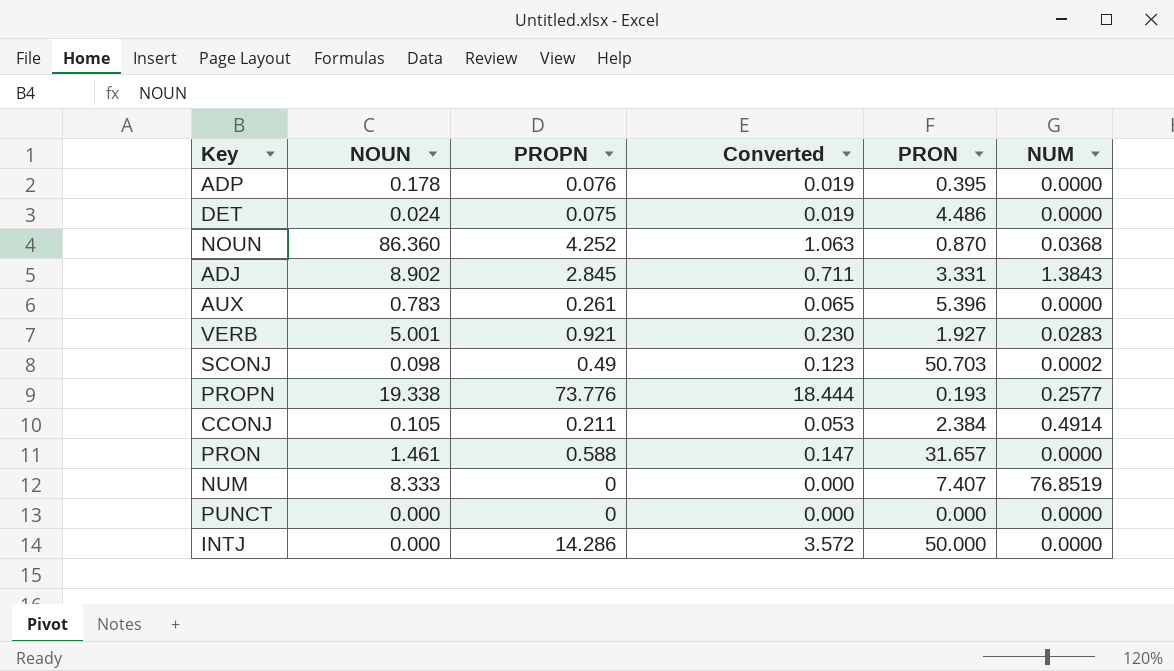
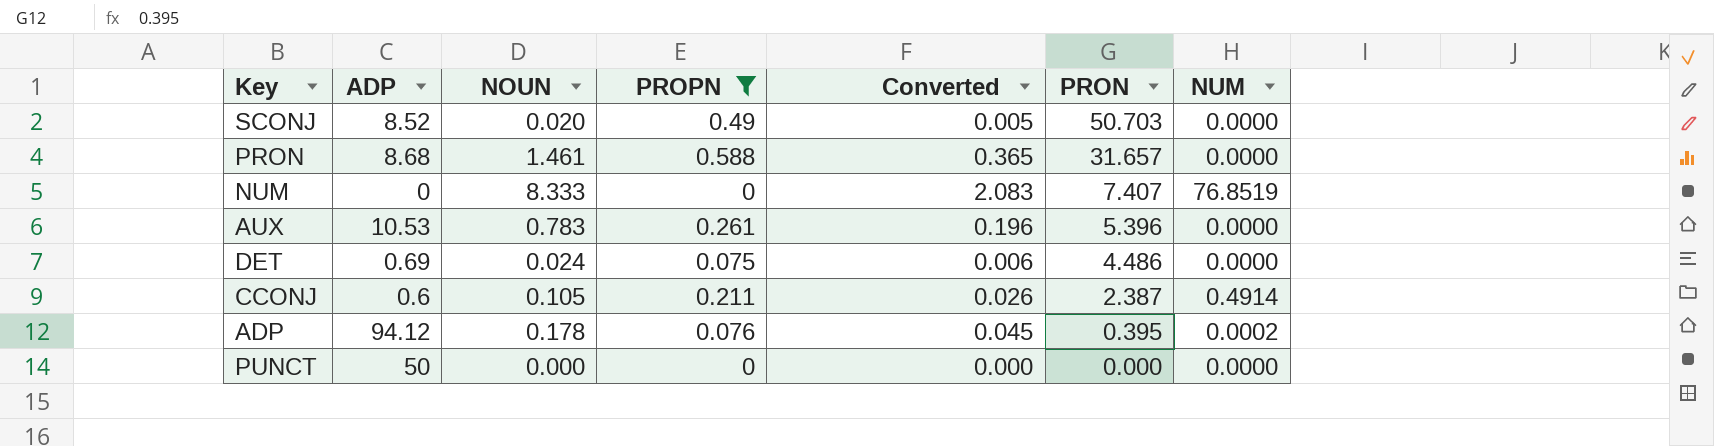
filter: none -> PROPN <= 0.588
row order: none -> PRON descending
column ADP | position: none -> 2
column Converted | formula: [PROPN] * 0.25 -> [NOUN] * 0.25
SCONJ | NOUN: 0.098 -> 0.020
SCONJ | NUM: 0.0002 -> 0.0000
CCONJ | PRON: 2.384 -> 2.387
ADP | NUM: 0.0000 -> 0.0002

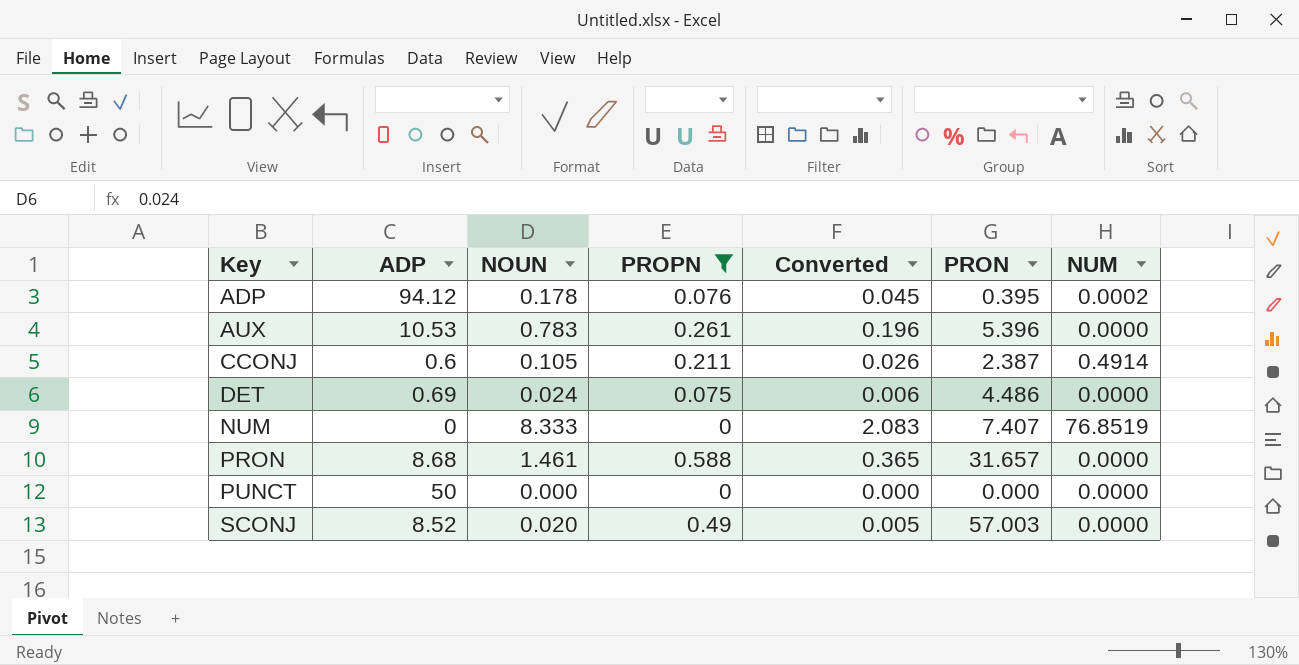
row order: PRON descending -> Key ascending
SCONJ | PRON: 50.703 -> 57.003

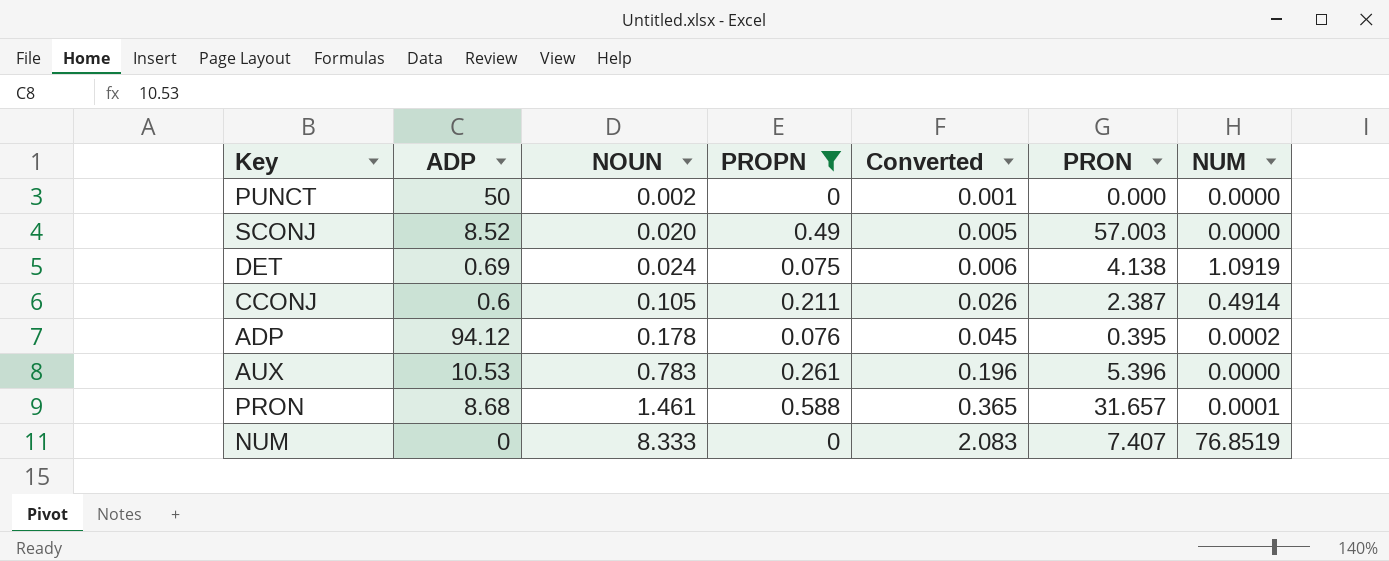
row order: Key ascending -> NOUN ascending
PUNCT | NOUN: 0.000 -> 0.002
PUNCT | Converted: 0.000 -> 0.001
DET | PRON: 4.486 -> 4.138
DET | NUM: 0.0000 -> 1.0919
PRON | NUM: 0.0000 -> 0.0001

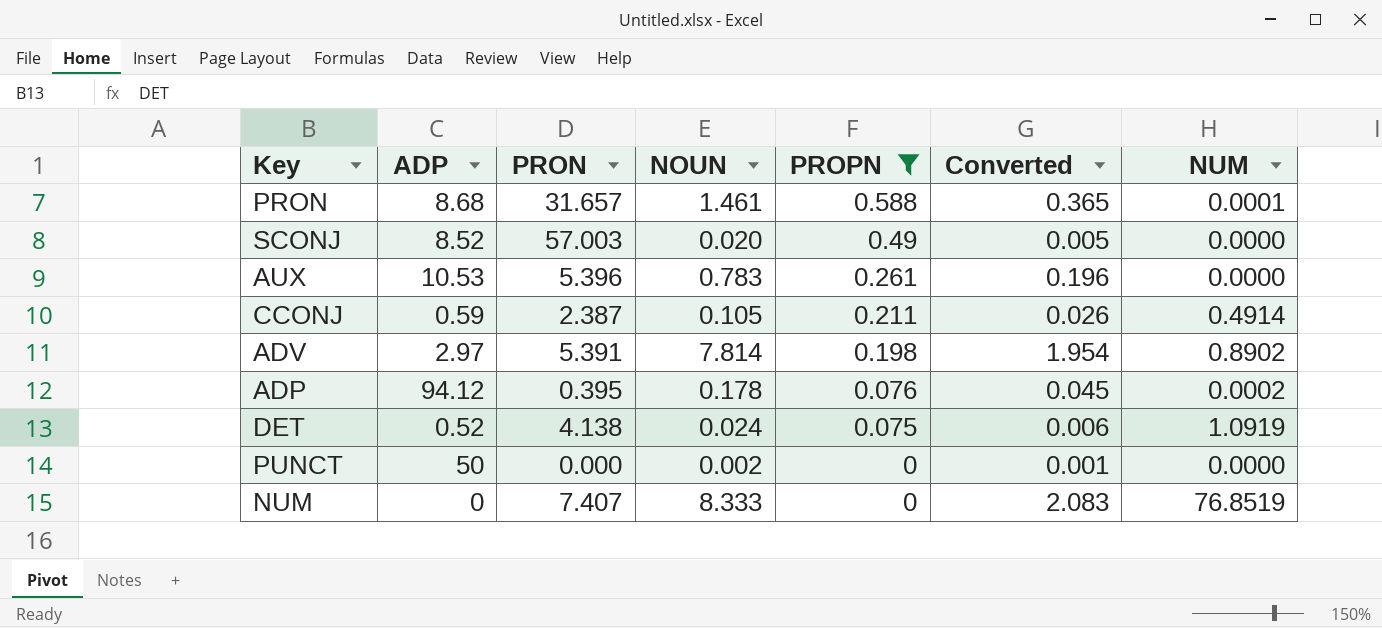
row order: NOUN ascending -> PROPN descending
column PRON | position: 6 -> 3
CCONJ | ADP: 0.6 -> 0.59
row ADV: none -> 2.97 | 5.391 | 7.814 | 0.198 | 1.954 | 0.8902
DET | ADP: 0.69 -> 0.52

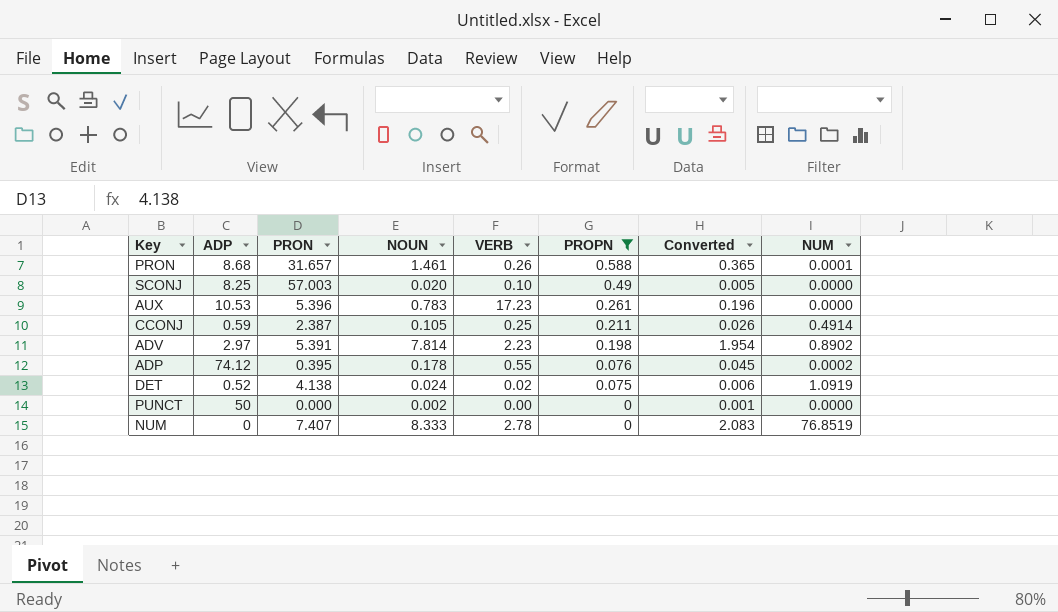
column VERB | position: none -> 5
SCONJ | ADP: 8.52 -> 8.25
ADP | ADP: 94.12 -> 74.12

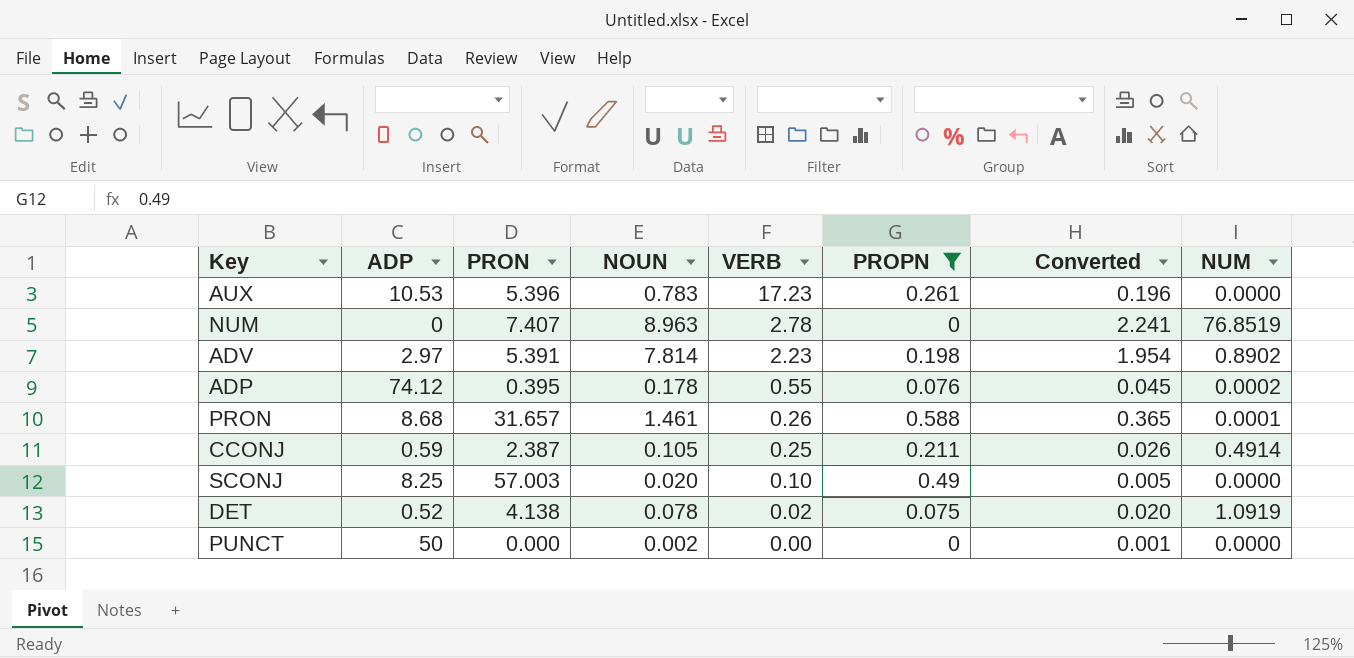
row order: PROPN descending -> VERB descending
NUM | NOUN: 8.333 -> 8.963
NUM | Converted: 2.083 -> 2.241
DET | NOUN: 0.024 -> 0.078
DET | Converted: 0.006 -> 0.020

